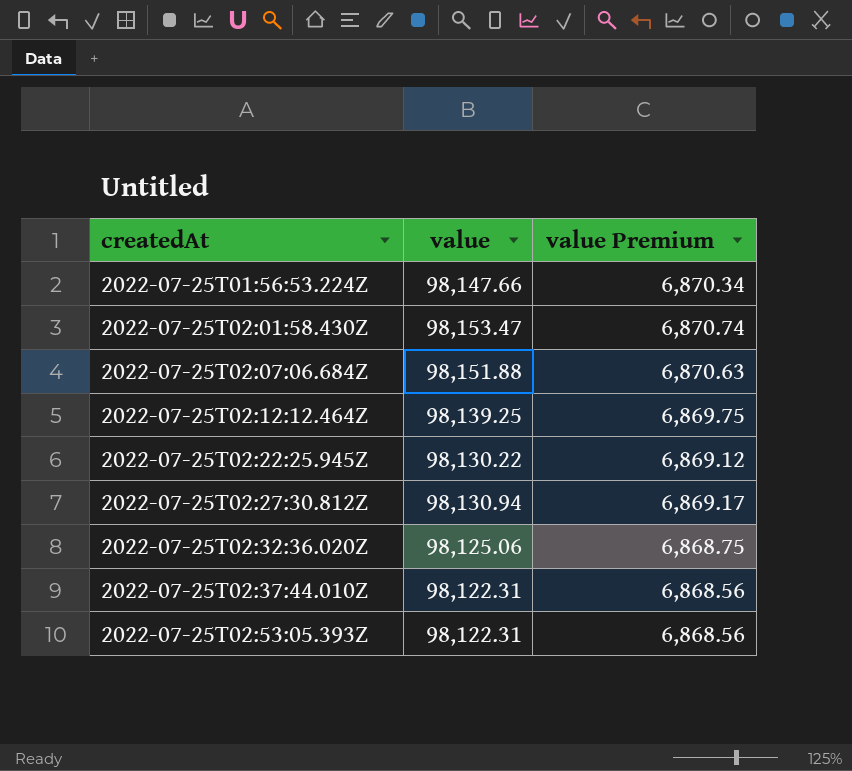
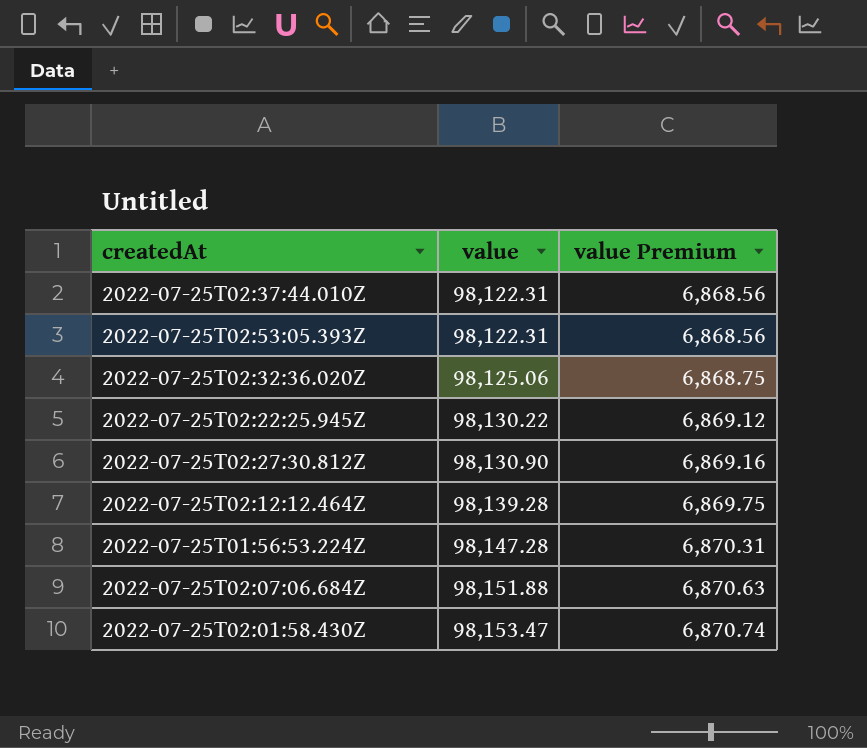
row order: createdAt ascending -> value ascending
2022-07-25T02:27:30.812Z | value: 98,130.94 -> 98,130.90
2022-07-25T02:27:30.812Z | value Premium: 6,869.17 -> 6,869.16
2022-07-25T02:12:12.464Z | value: 98,139.25 -> 98,139.28
2022-07-25T01:56:53.224Z | value: 98,147.66 -> 98,147.28
2022-07-25T01:56:53.224Z | value Premium: 6,870.34 -> 6,870.31

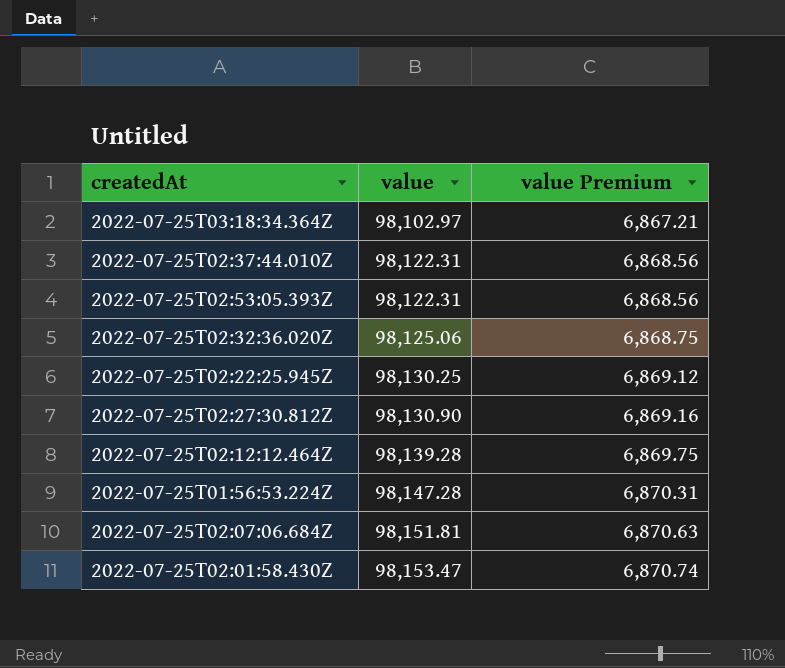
row 2022-07-25T03:18:34.364Z: none -> 98,102.97 | 6,867.21
2022-07-25T02:22:25.945Z | value: 98,130.22 -> 98,130.25
2022-07-25T02:07:06.684Z | value: 98,151.88 -> 98,151.81

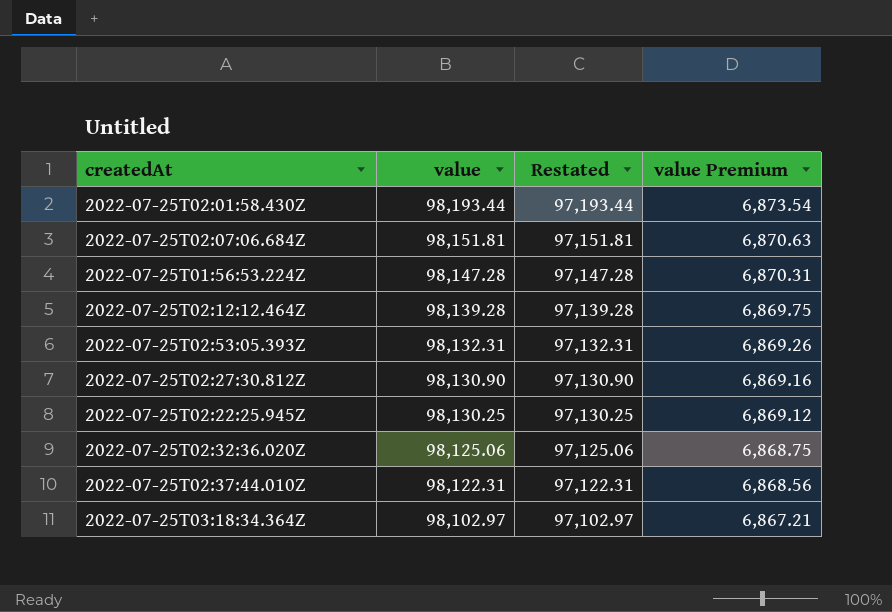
row order: value ascending -> value descending
column Restated | formula: none -> [value] - 1000
2022-07-25T02:01:58.430Z | value: 98,153.47 -> 98,193.44
2022-07-25T02:01:58.430Z | value Premium: 6,870.74 -> 6,873.54
2022-07-25T02:53:05.393Z | value: 98,122.31 -> 98,132.31
2022-07-25T02:53:05.393Z | value Premium: 6,868.56 -> 6,869.26

